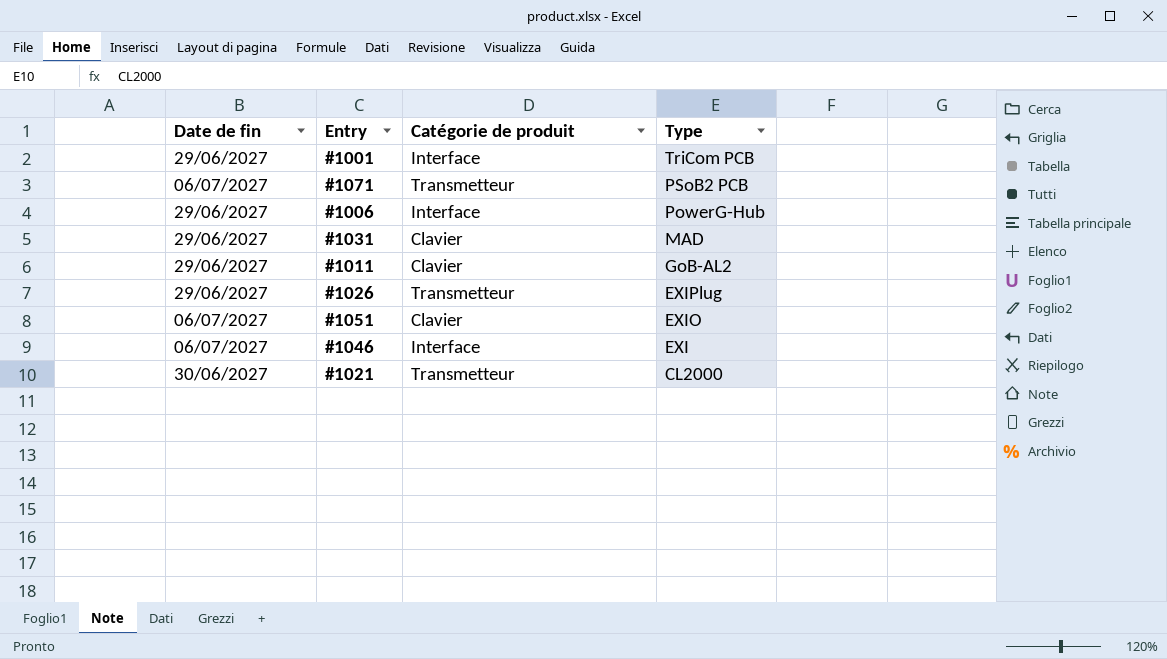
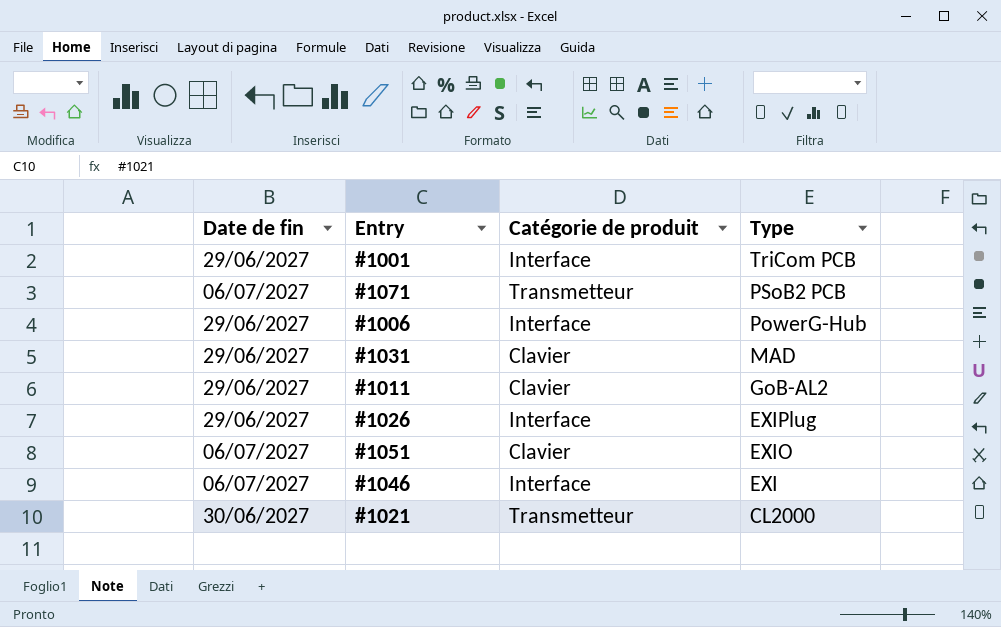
#1026 | Catégorie de produit: Transmetteur -> Interface

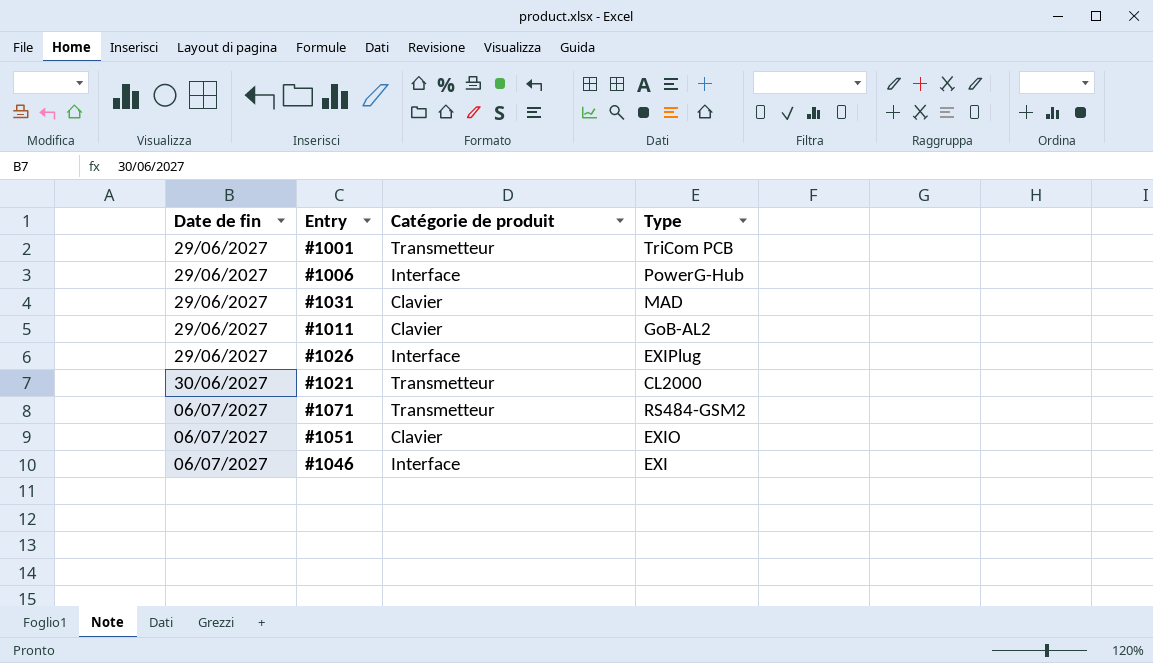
row order: Type descending -> Date de fin ascending
#1001 | Catégorie de produit: Interface -> Transmetteur
#1071 | Type: PSoB2 PCB -> RS484-GSM2

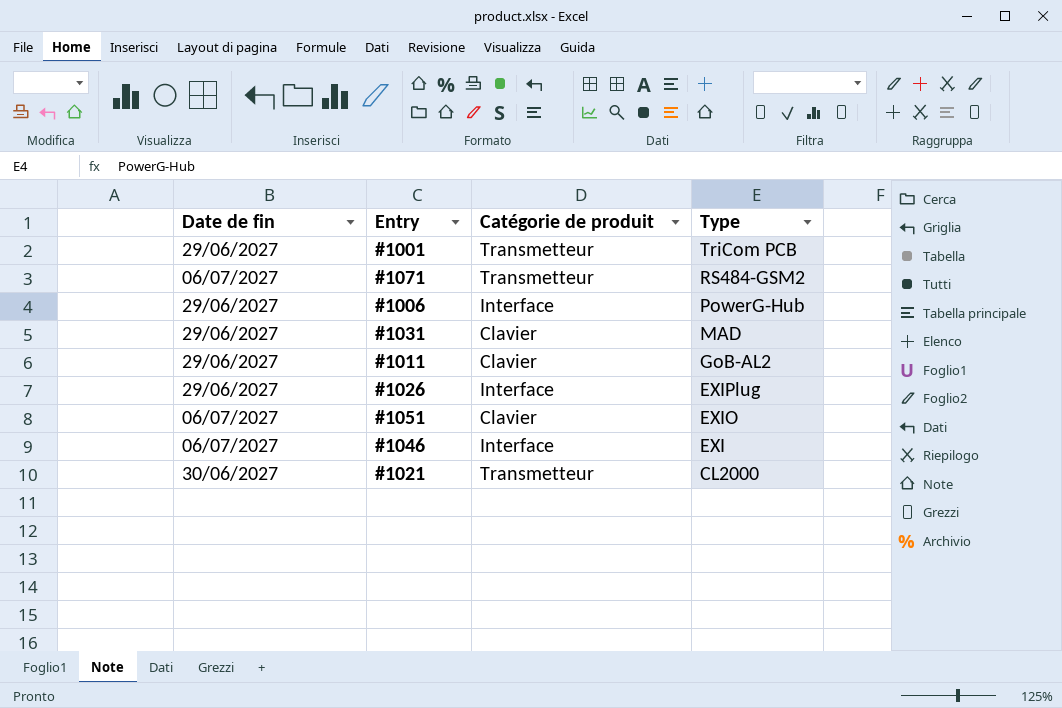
row order: Date de fin ascending -> Type descending

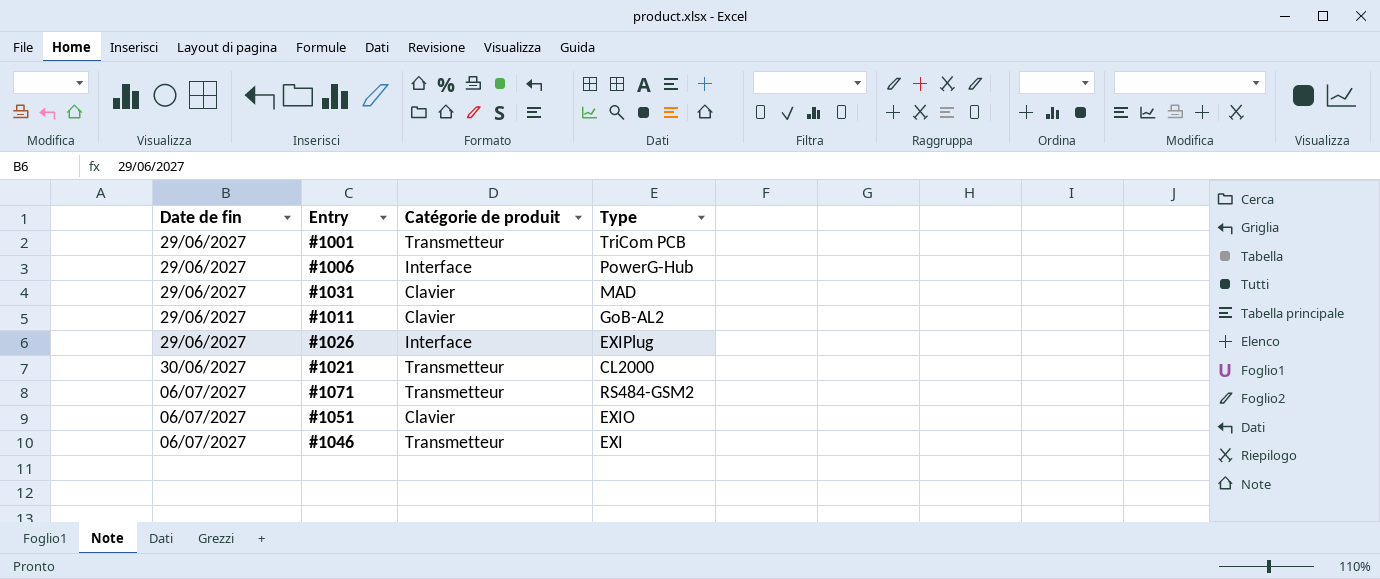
row order: Type descending -> Date de fin ascending
#1046 | Catégorie de produit: Interface -> Transmetteur

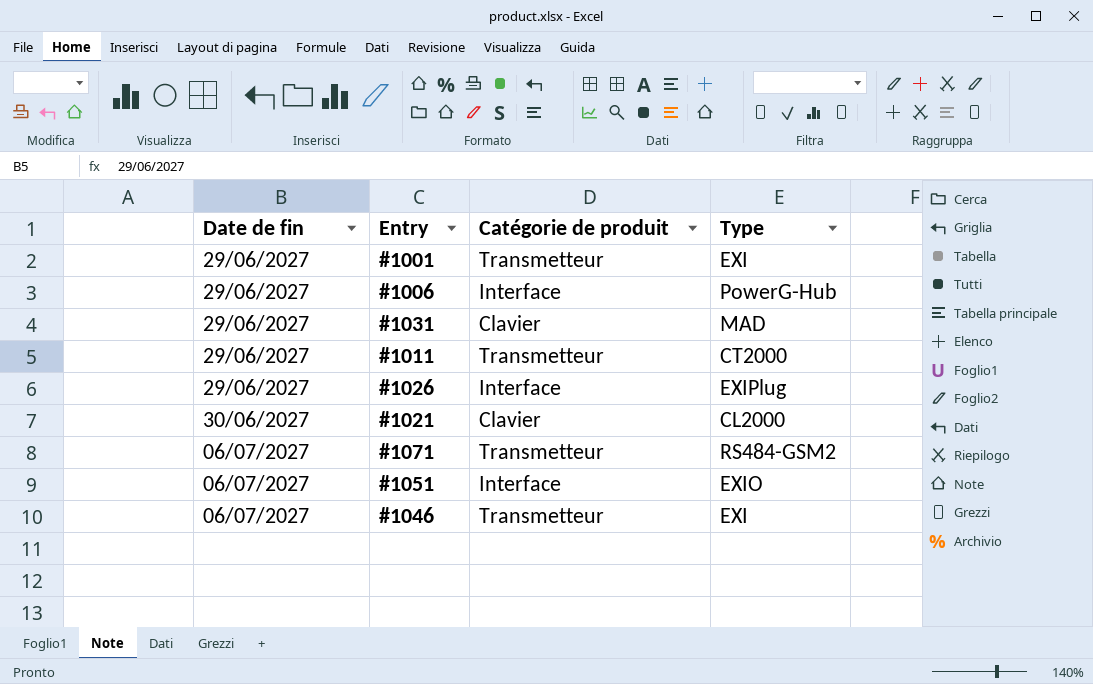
#1001 | Type: TriCom PCB -> EXI
#1011 | Catégorie de produit: Clavier -> Transmetteur
#1011 | Type: GoB-AL2 -> CT2000
#1021 | Catégorie de produit: Transmetteur -> Clavier
#1051 | Catégorie de produit: Clavier -> Interface

